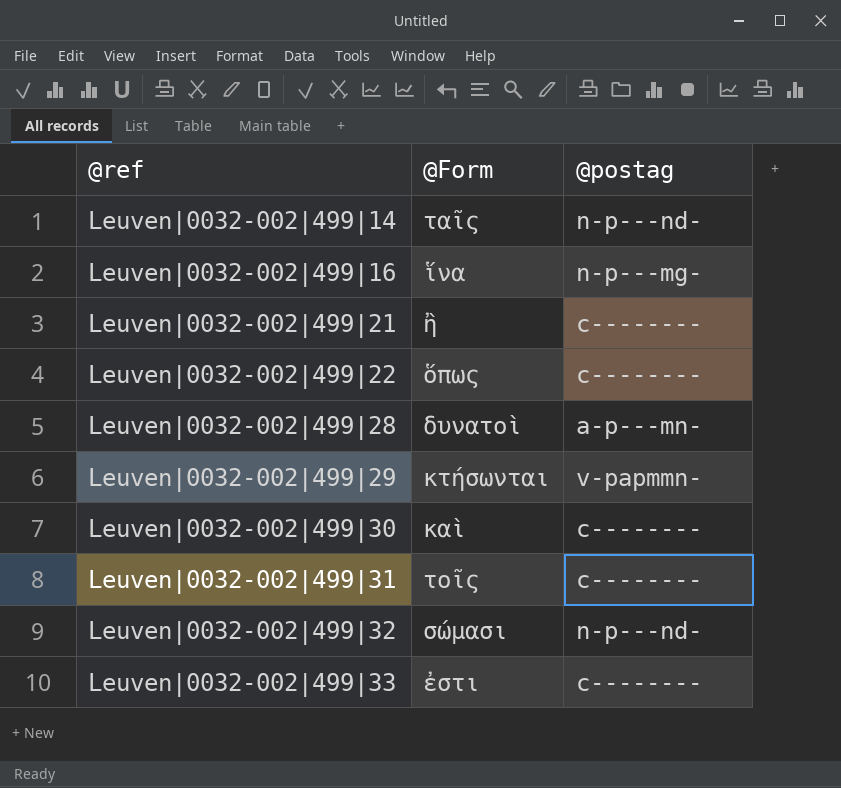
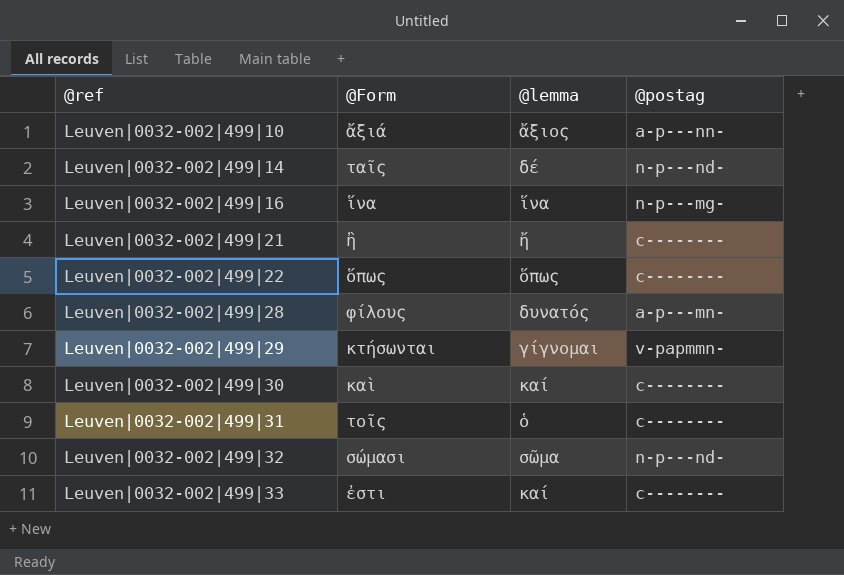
column @lemma | position: none -> 3
row Leuven|0032-002|499|10: none -> ἄξιά | ἄξιος | a-p---nn-
Leuven|0032-002|499|28 | @Form: δυνατοὶ -> φίλους

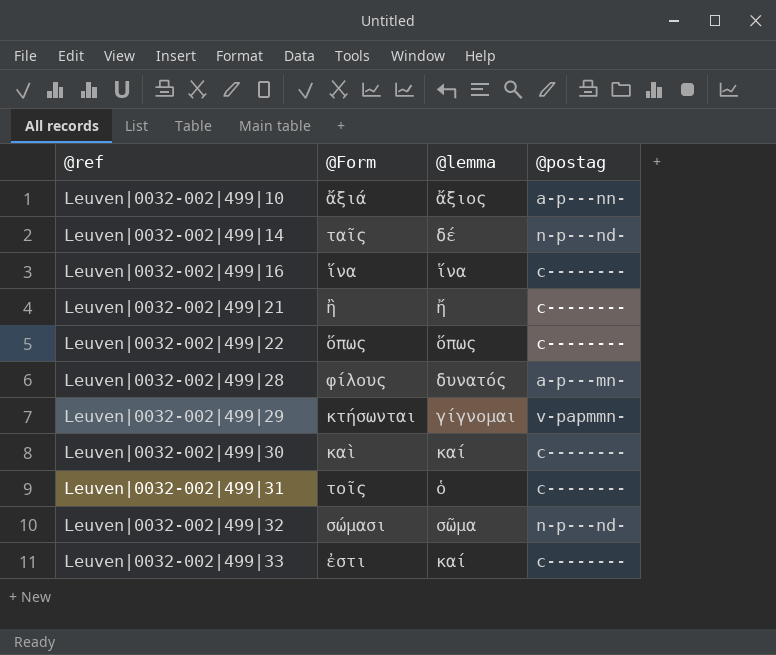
Leuven|0032-002|499|16 | @postag: n-p---mg- -> c--------

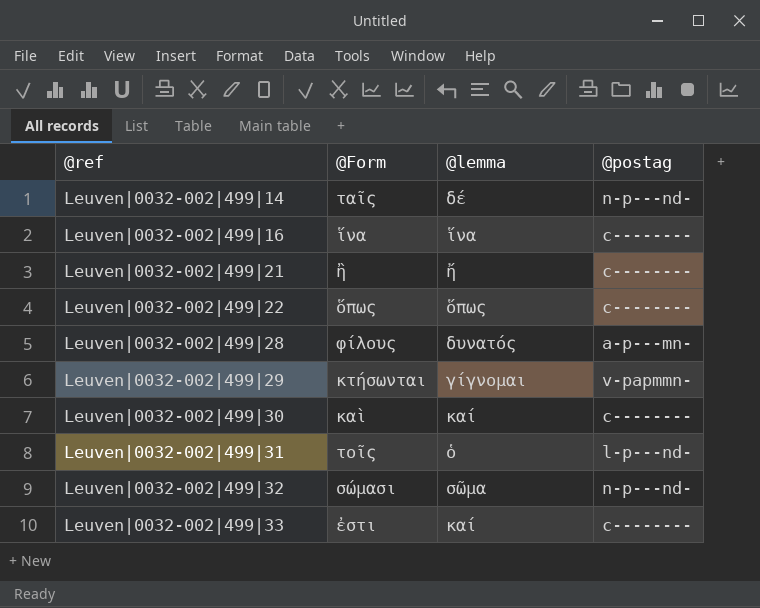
row Leuven|0032-002|499|10: ἄξιά | ἄξιος | a-p---nn- -> none
Leuven|0032-002|499|31 | @postag: c-------- -> l-p---nd-

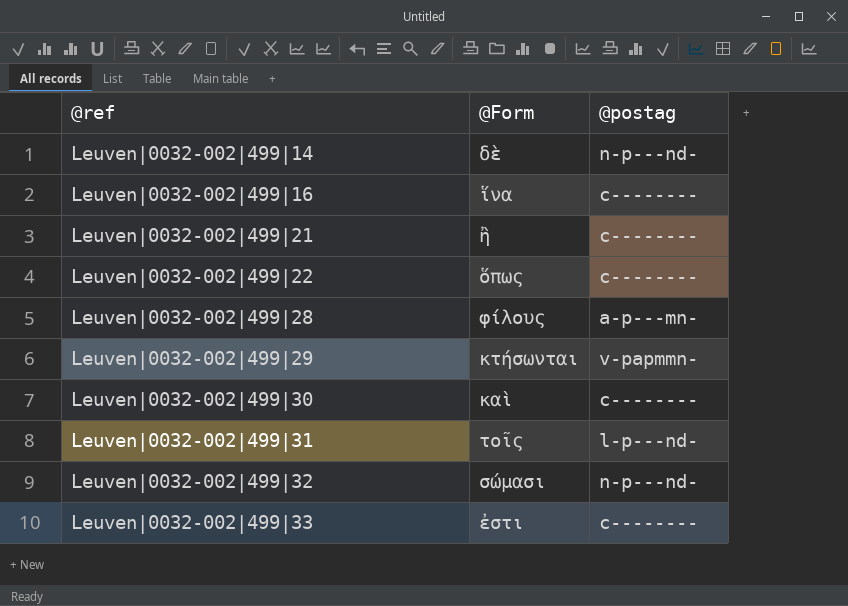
column @lemma | position: 3 -> none
Leuven|0032-002|499|14 | @Form: ταῖς -> δὲ

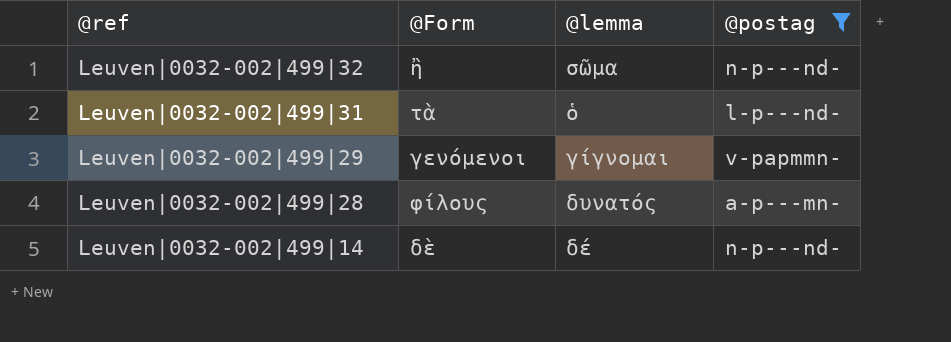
filter: none -> @postag != c--------
row order: @ref ascending -> @ref descending
column @lemma | position: none -> 3
Leuven|0032-002|499|32 | @Form: σώμασι -> ἢ
Leuven|0032-002|499|31 | @Form: τοῖς -> τὰ
Leuven|0032-002|499|29 | @Form: κτήσωνται -> γενόμενοι

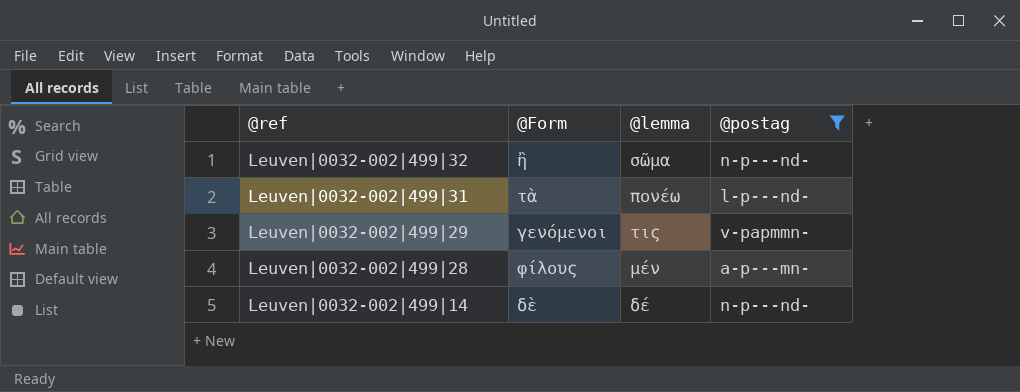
Leuven|0032-002|499|31 | @lemma: ὁ -> πονέω
Leuven|0032-002|499|29 | @lemma: γίγνομαι -> τις
Leuven|0032-002|499|28 | @lemma: δυνατός -> μέν

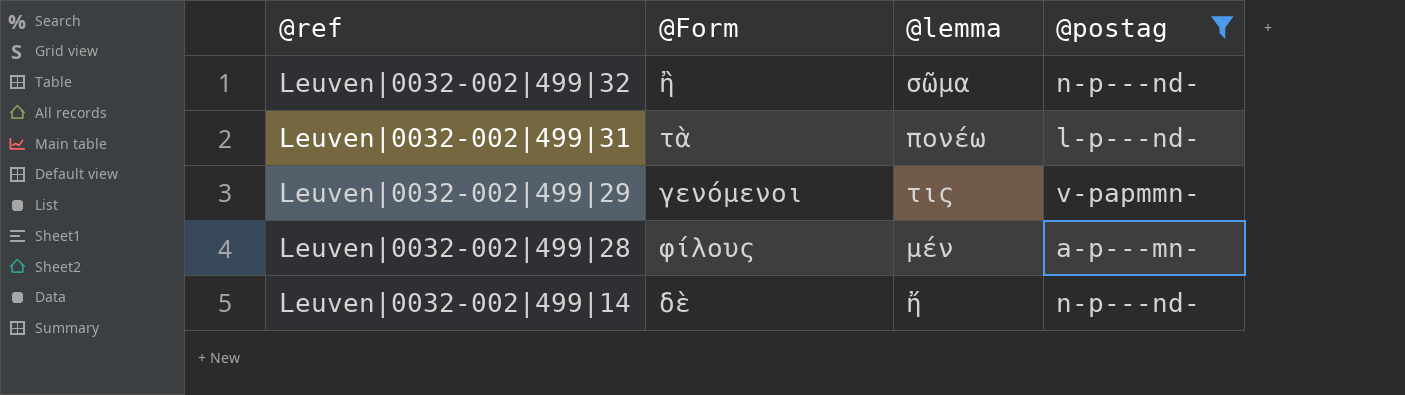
Leuven|0032-002|499|14 | @lemma: δέ -> ἤ

